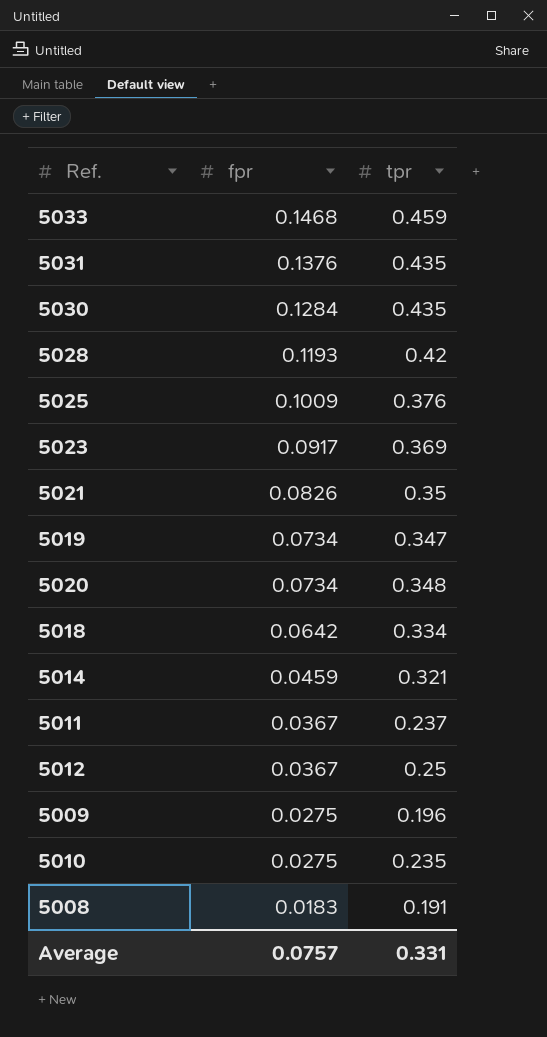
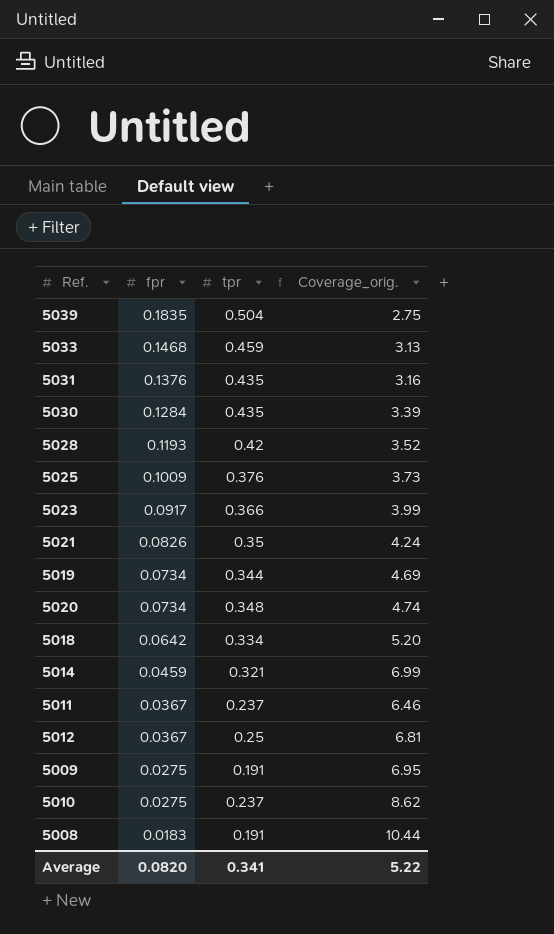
column Coverage_orig. | formula: none -> [tpr] / [fpr]
row 5039: none -> 0.1835 | 0.504 | 2.75
5023 | tpr: 0.369 -> 0.366
5019 | tpr: 0.347 -> 0.344
5009 | tpr: 0.196 -> 0.191
5010 | tpr: 0.235 -> 0.237
Average | fpr: 0.0757 -> 0.0820
Average | tpr: 0.331 -> 0.341

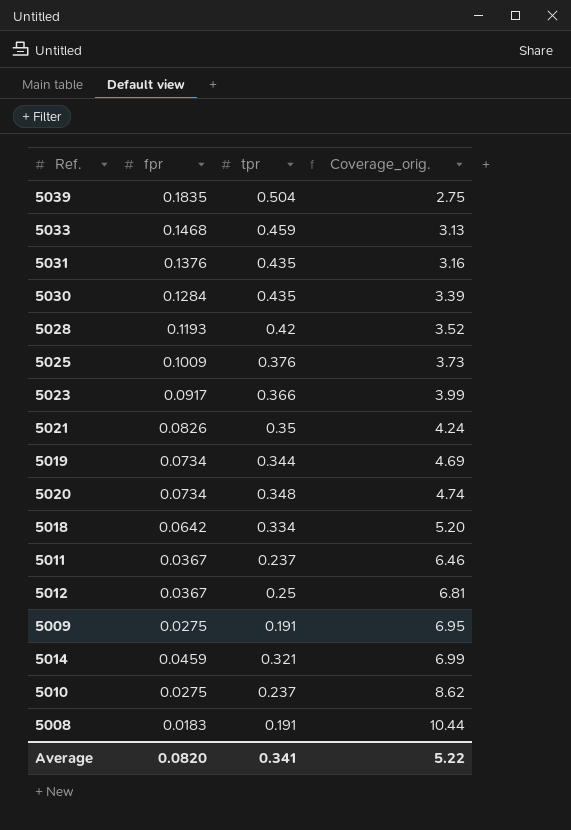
row order: fpr descending -> Coverage_orig. ascending

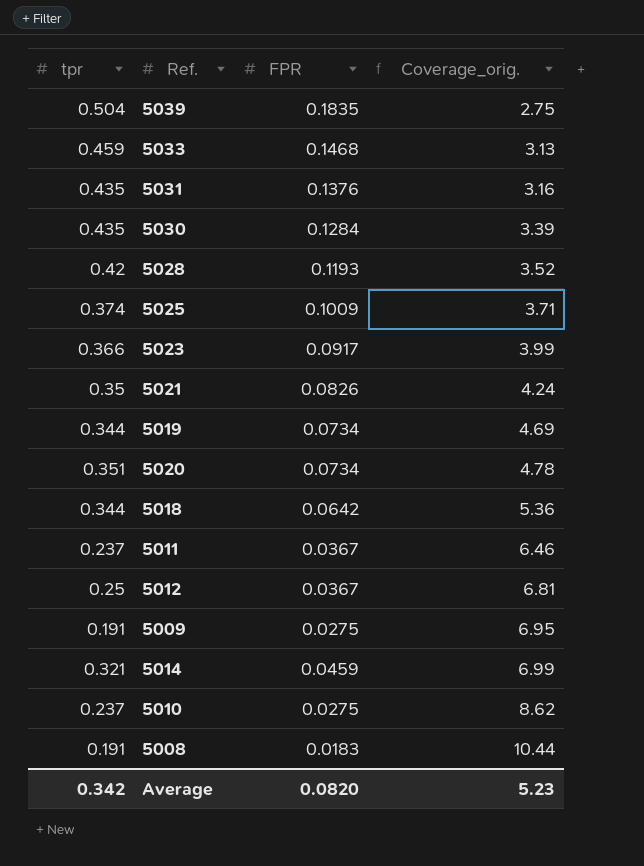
column tpr | position: 3 -> 1
column name: fpr -> FPR
5025 | tpr: 0.376 -> 0.374
5025 | Coverage_orig.: 3.73 -> 3.71
5020 | tpr: 0.348 -> 0.351
5020 | Coverage_orig.: 4.74 -> 4.78
5018 | tpr: 0.334 -> 0.344
5018 | Coverage_orig.: 5.20 -> 5.36
Average | tpr: 0.341 -> 0.342
Average | Coverage_orig.: 5.22 -> 5.23

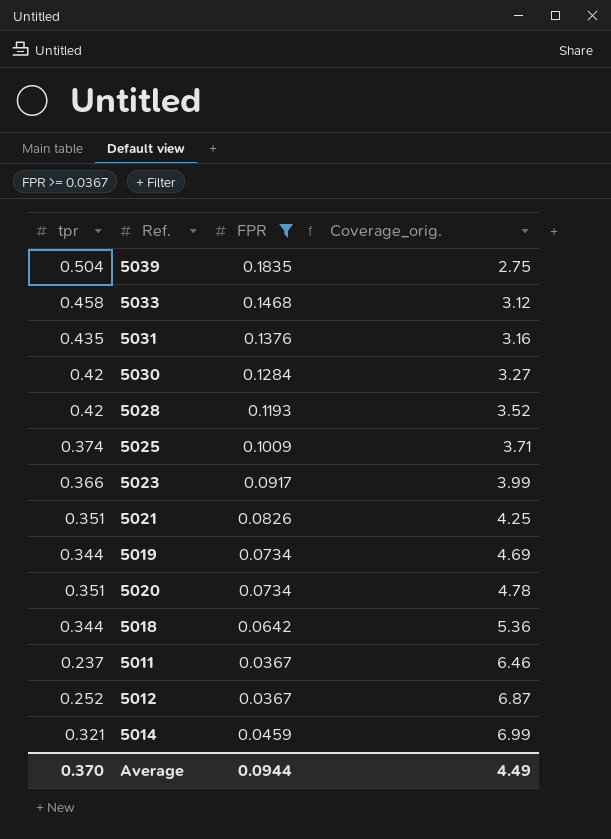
filter: none -> FPR >= 0.0367
5033 | tpr: 0.459 -> 0.458
5033 | Coverage_orig.: 3.13 -> 3.12
5030 | tpr: 0.435 -> 0.42
5030 | Coverage_orig.: 3.39 -> 3.27
5021 | tpr: 0.35 -> 0.351
5021 | Coverage_orig.: 4.24 -> 4.25
5012 | tpr: 0.25 -> 0.252
5012 | Coverage_orig.: 6.81 -> 6.87
Average | tpr: 0.342 -> 0.370
Average | FPR: 0.0820 -> 0.0944
Average | Coverage_orig.: 5.23 -> 4.49

